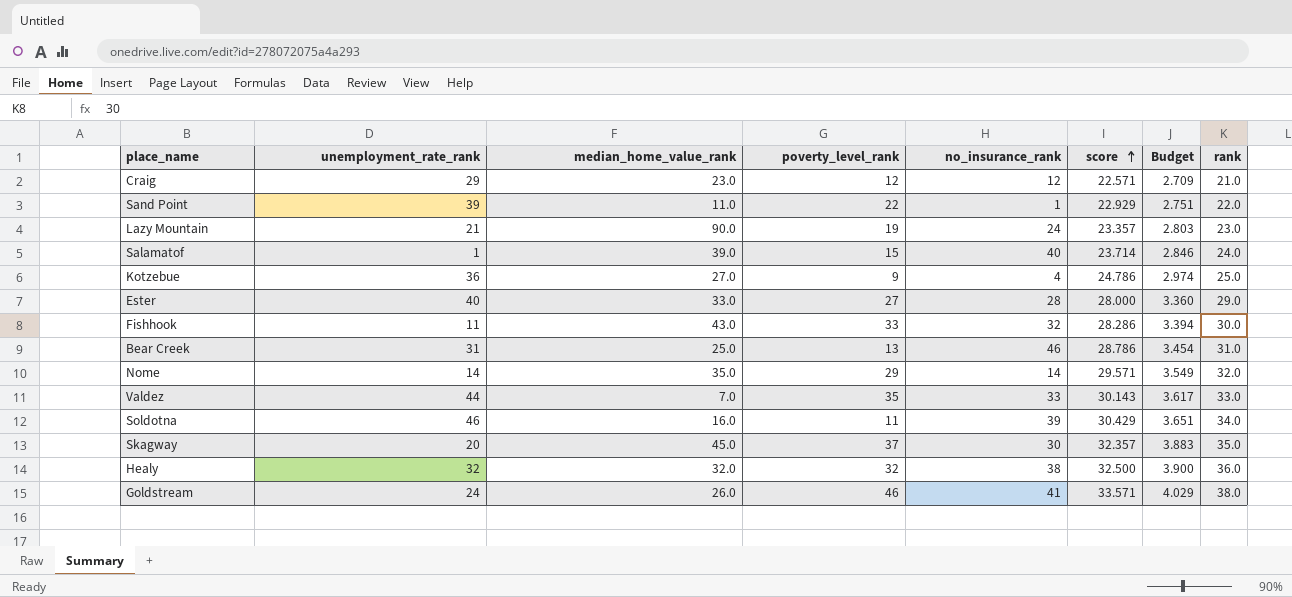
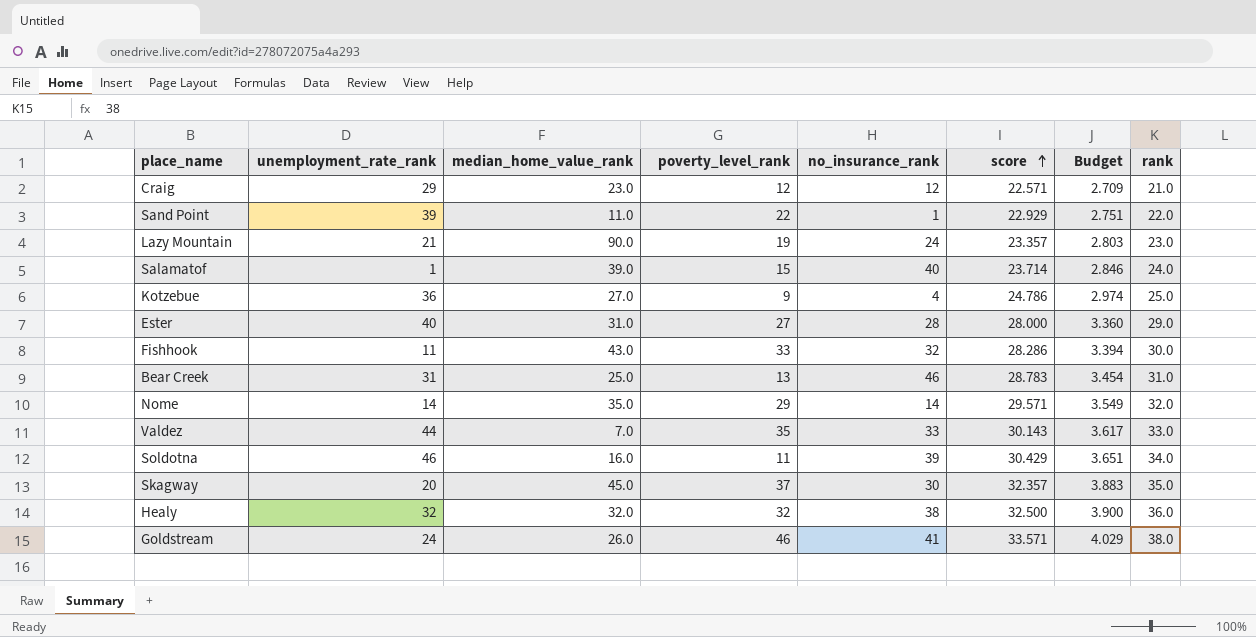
Ester | median_home_value_rank: 33.0 -> 31.0
Bear Creek | score: 28.786 -> 28.783

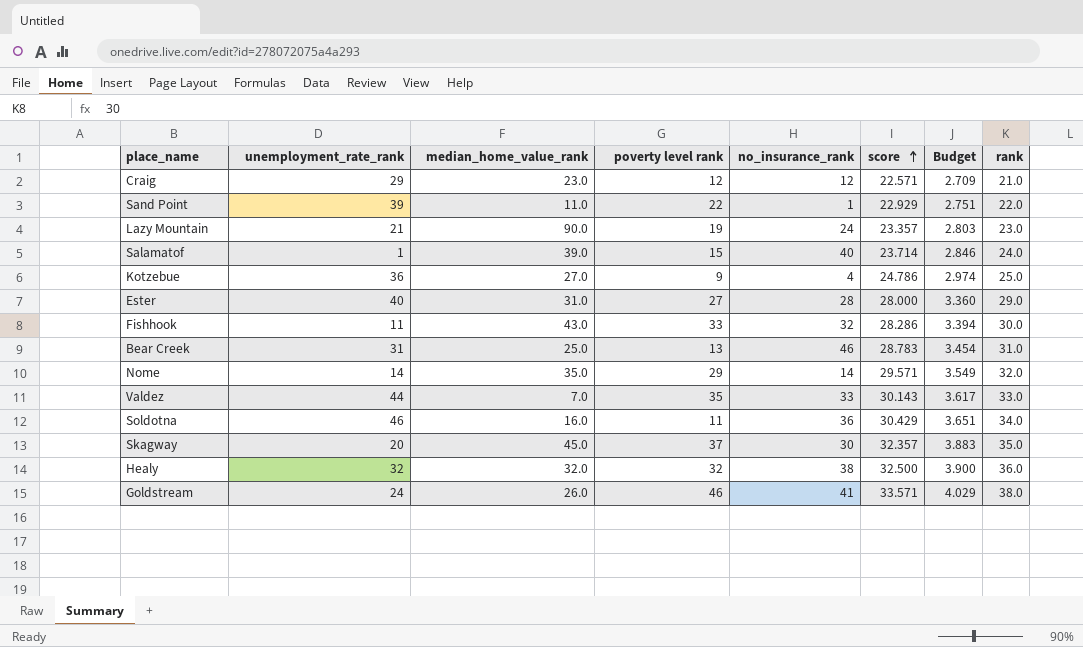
column name: poverty_level_rank -> poverty level rank
Soldotna | no_insurance_rank: 39 -> 36

